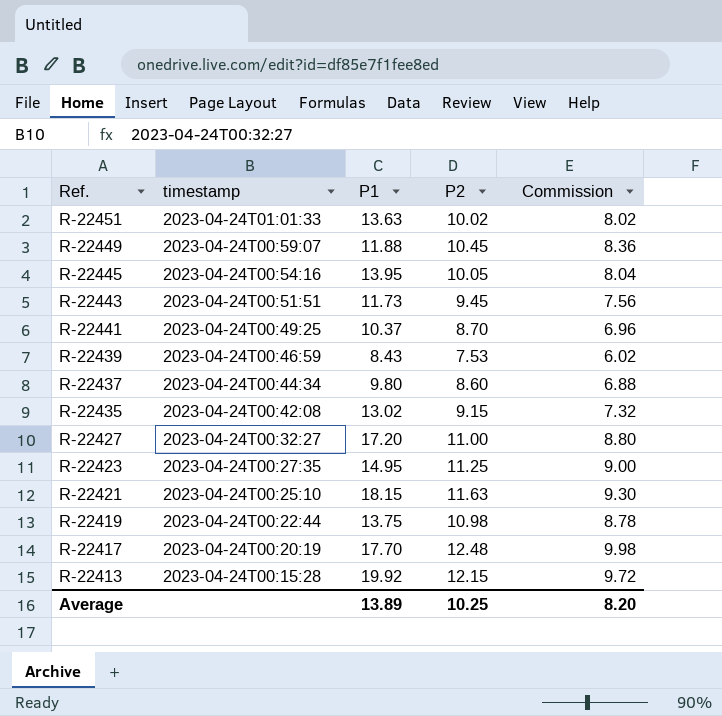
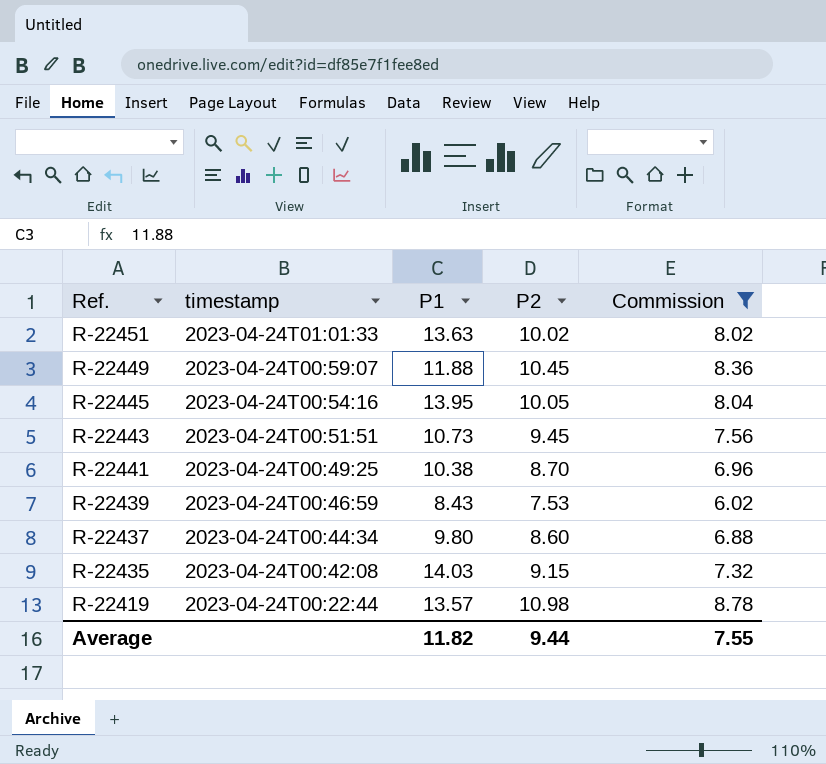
filter: none -> Commission <= 8.78
R-22443 | P1: 11.73 -> 10.73
R-22441 | P1: 10.37 -> 10.38
R-22435 | P1: 13.02 -> 14.03
R-22419 | P1: 13.75 -> 13.57
Average | P1: 13.89 -> 11.82
Average | P2: 10.25 -> 9.44
Average | Commission: 8.20 -> 7.55

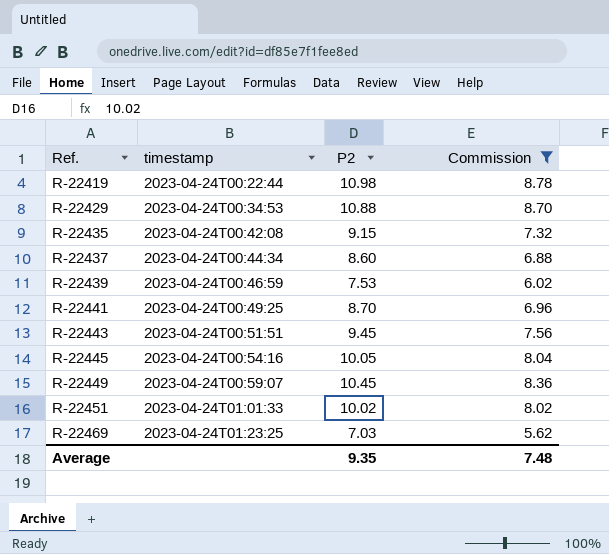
row order: Ref. descending -> Ref. ascending
column P1 | position: 3 -> none
row R-22429: none -> 2023-04-24T00:34:53 | 10.88 | 8.70
row R-22469: none -> 2023-04-24T01:23:25 | 7.03 | 5.62
Average | P2: 9.44 -> 9.35
Average | Commission: 7.55 -> 7.48

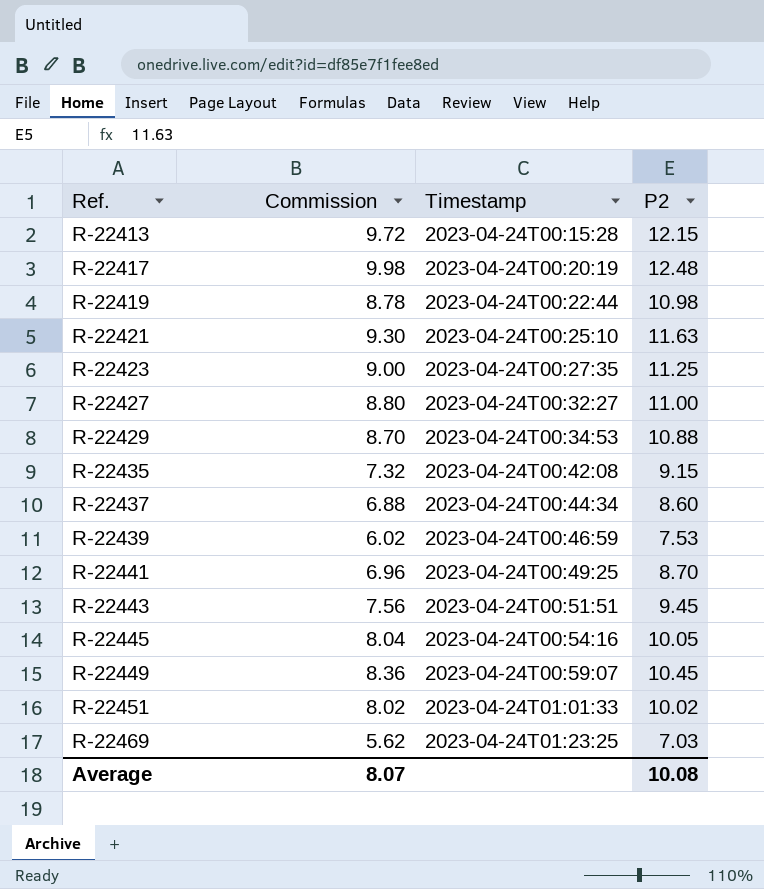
filter: Commission <= 8.78 -> none
column Commission | position: 4 -> 2
column name: timestamp -> Timestamp
Average | Commission: 7.48 -> 8.07
Average | P2: 9.35 -> 10.08

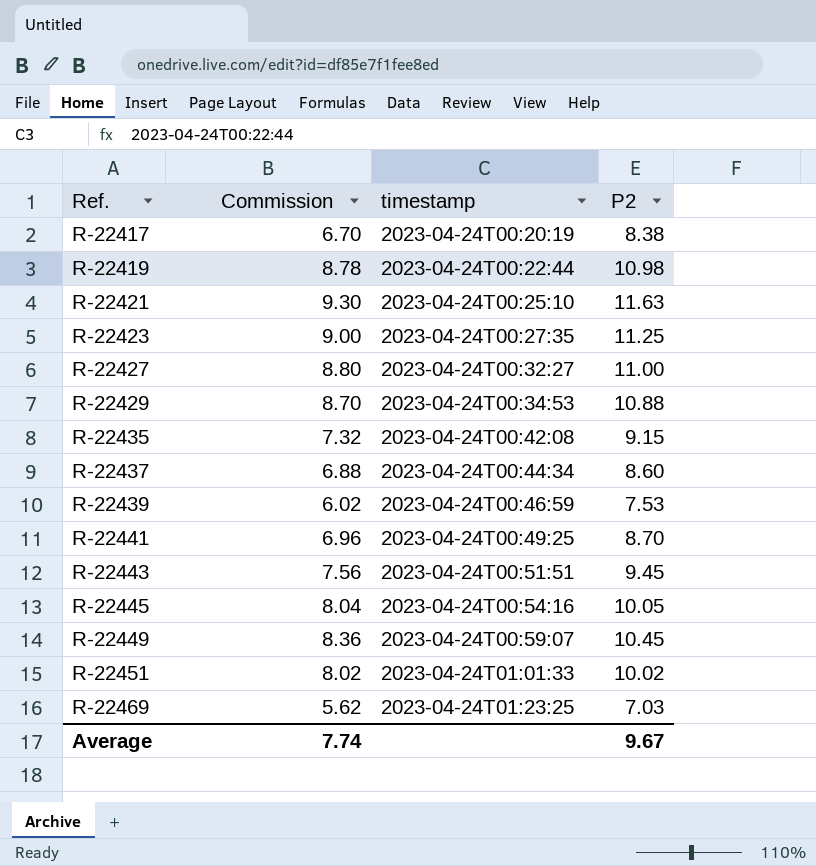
column name: Timestamp -> timestamp
row R-22413: 9.72 | 2023-04-24T00:15:28 | 12.15 -> none
R-22417 | Commission: 9.98 -> 6.70
R-22417 | P2: 12.48 -> 8.38
Average | Commission: 8.07 -> 7.74
Average | P2: 10.08 -> 9.67

